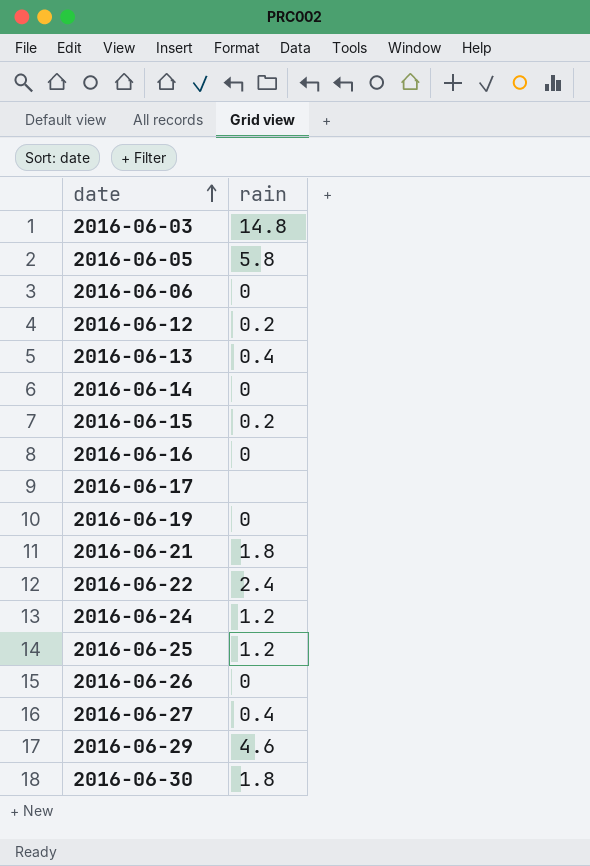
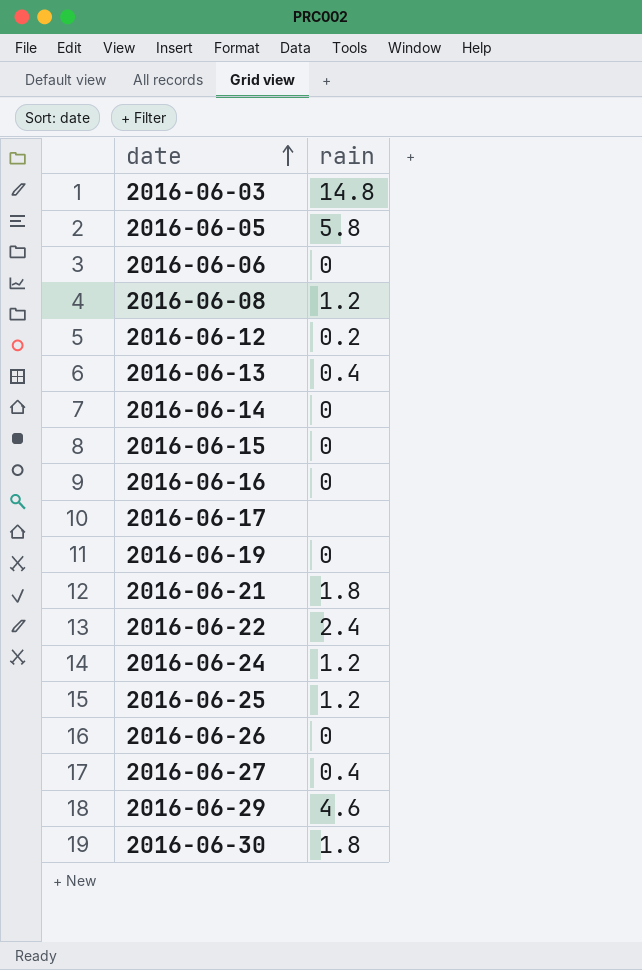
row 2016-06-08: none -> 1.2
2016-06-15 | rain: 0.2 -> 0

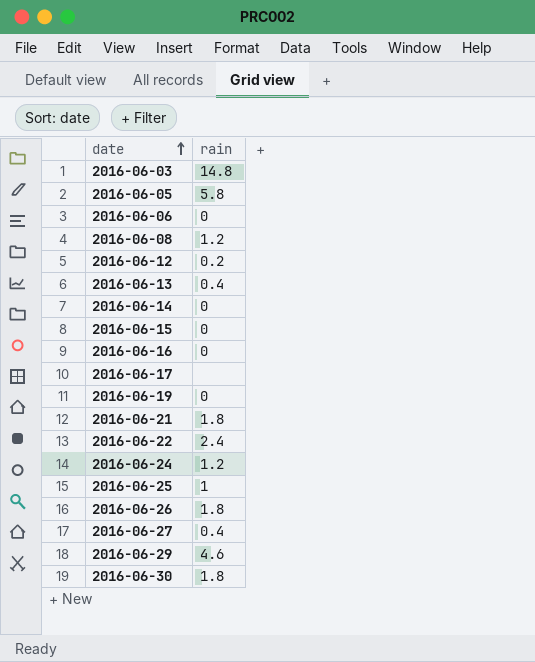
2016-06-25 | rain: 1.2 -> 1
2016-06-26 | rain: 0 -> 1.8

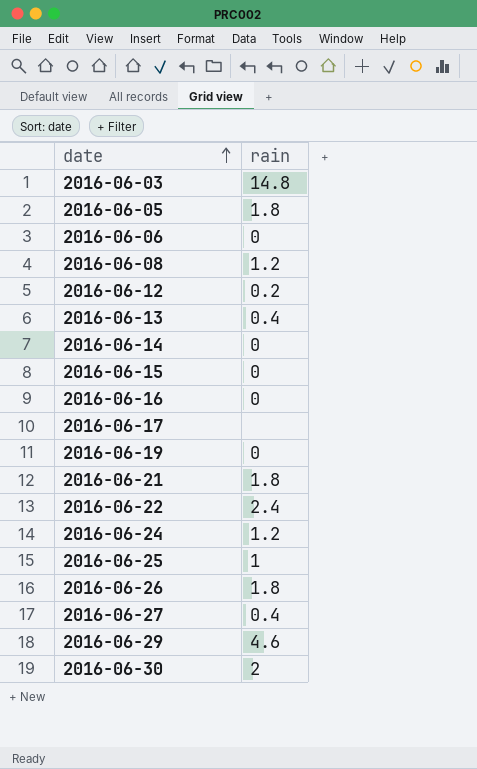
2016-06-05 | rain: 5.8 -> 1.8
2016-06-30 | rain: 1.8 -> 2

